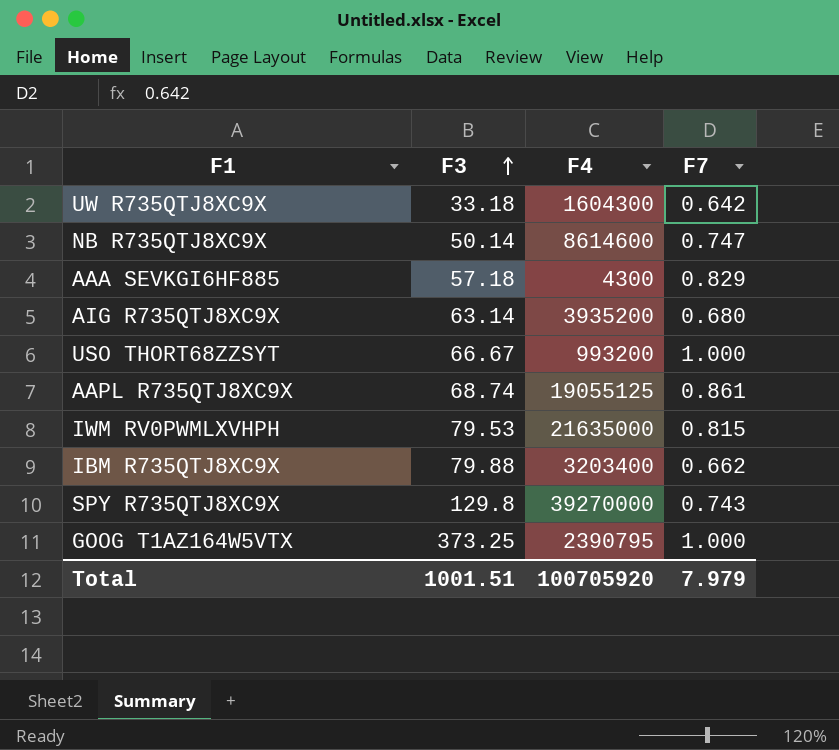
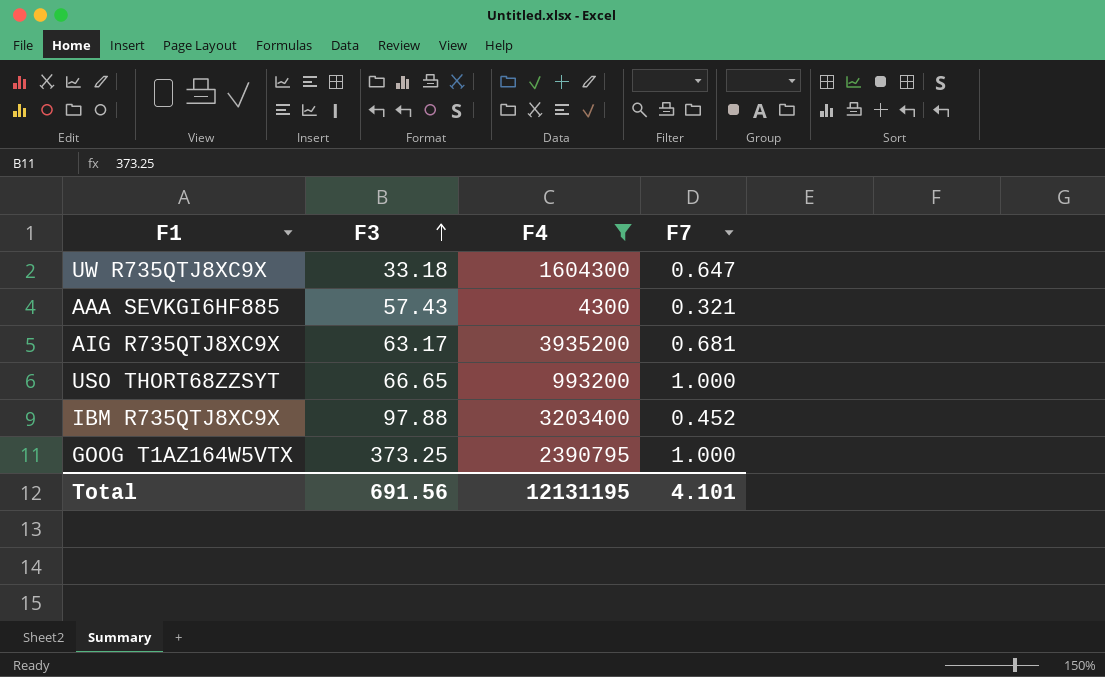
filter: none -> F4 <= 3935200
UW R735QTJ8XC9X | F7: 0.642 -> 0.647
AAA SEVKGI6HF885 | F3: 57.18 -> 57.43
AAA SEVKGI6HF885 | F7: 0.829 -> 0.321
AIG R735QTJ8XC9X | F3: 63.14 -> 63.17
AIG R735QTJ8XC9X | F7: 0.680 -> 0.681
USO THORT68ZZSYT | F3: 66.67 -> 66.65
IBM R735QTJ8XC9X | F3: 79.88 -> 97.88
IBM R735QTJ8XC9X | F7: 0.662 -> 0.452
Total | F3: 1001.51 -> 691.56
Total | F4: 100705920 -> 12131195
Total | F7: 7.979 -> 4.101

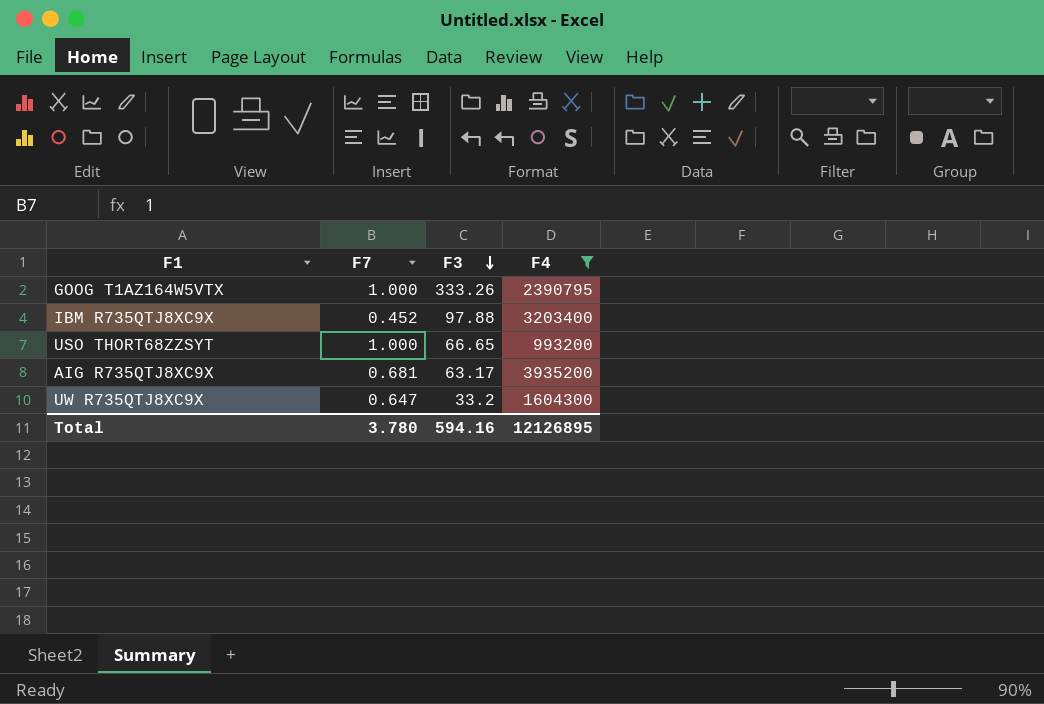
row order: F3 ascending -> F3 descending
column F7 | position: 4 -> 2
row AAA SEVKGI6HF885: 57.43 | 4300 | 0.321 -> none
GOOG T1AZ164W5VTX | F3: 373.25 -> 333.26
UW R735QTJ8XC9X | F3: 33.18 -> 33.2
Total | F7: 4.101 -> 3.780
Total | F3: 691.56 -> 594.16
Total | F4: 12131195 -> 12126895

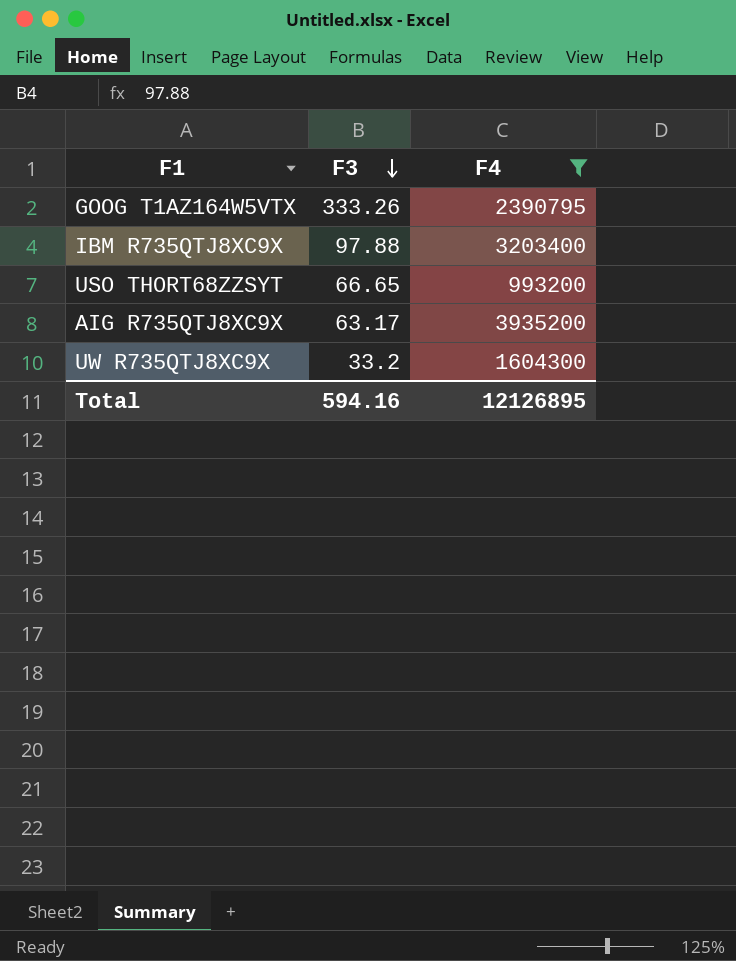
column F7 | position: 2 -> none

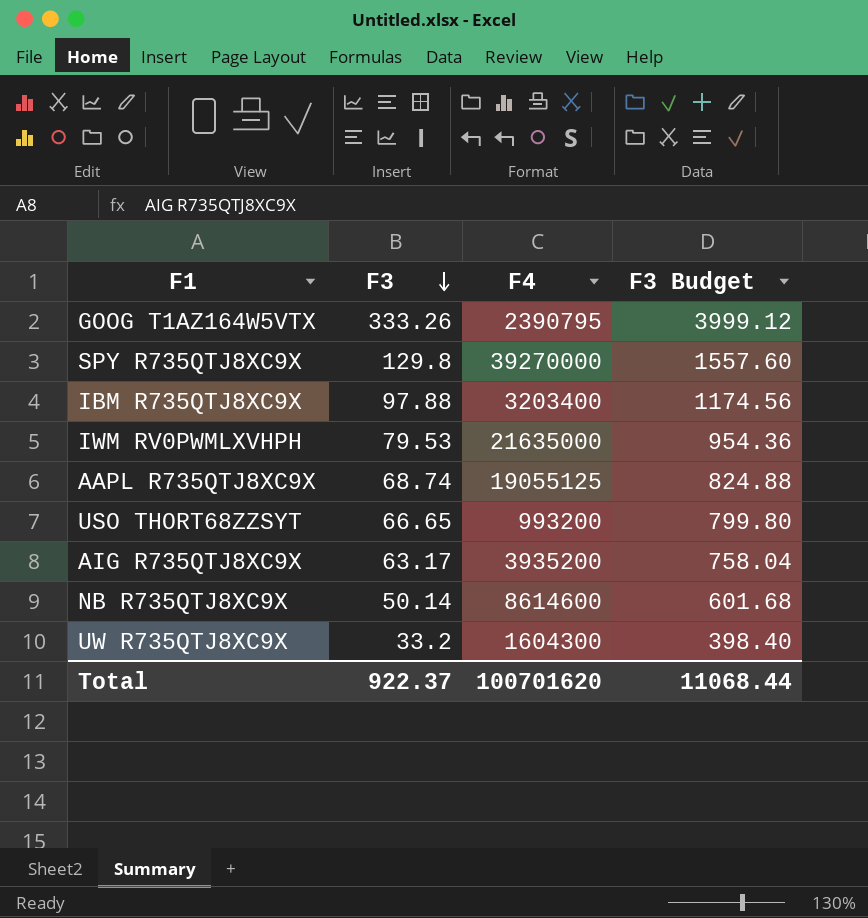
filter: F4 <= 3935200 -> none
column F3 Budget | formula: none -> [F3] * 12
Total | F3: 594.16 -> 922.37
Total | F4: 12126895 -> 100701620

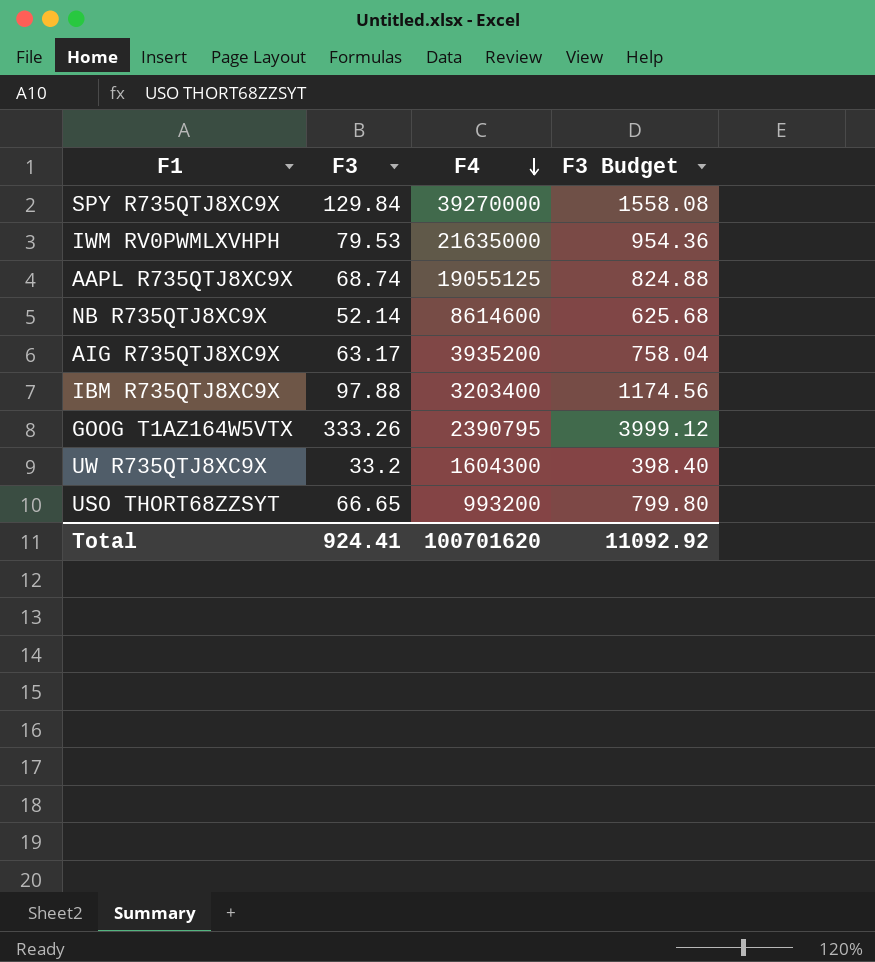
row order: F3 descending -> F4 descending
SPY R735QTJ8XC9X | F3: 129.8 -> 129.84
SPY R735QTJ8XC9X | F3 Budget: 1557.60 -> 1558.08
NB R735QTJ8XC9X | F3: 50.14 -> 52.14
NB R735QTJ8XC9X | F3 Budget: 601.68 -> 625.68
Total | F3: 922.37 -> 924.41
Total | F3 Budget: 11068.44 -> 11092.92

